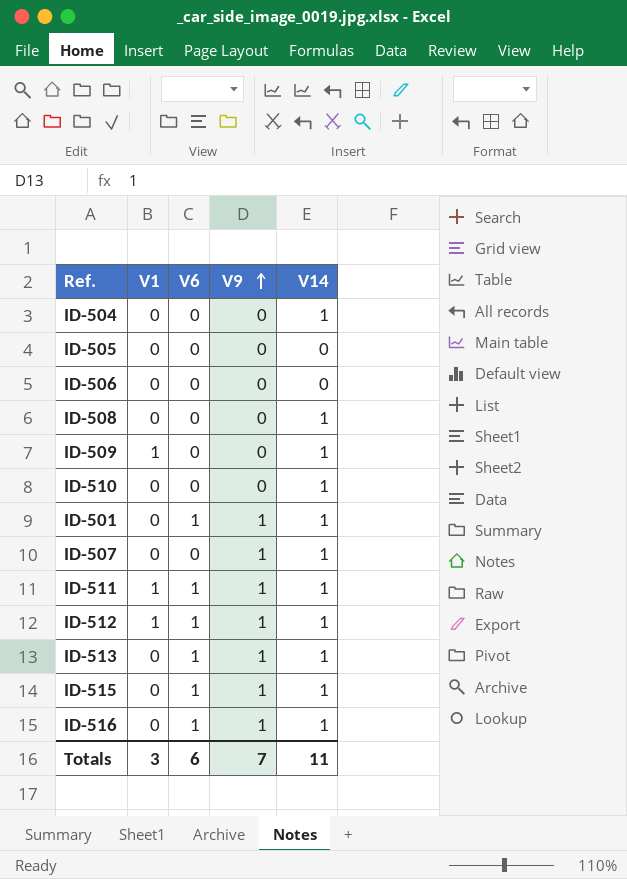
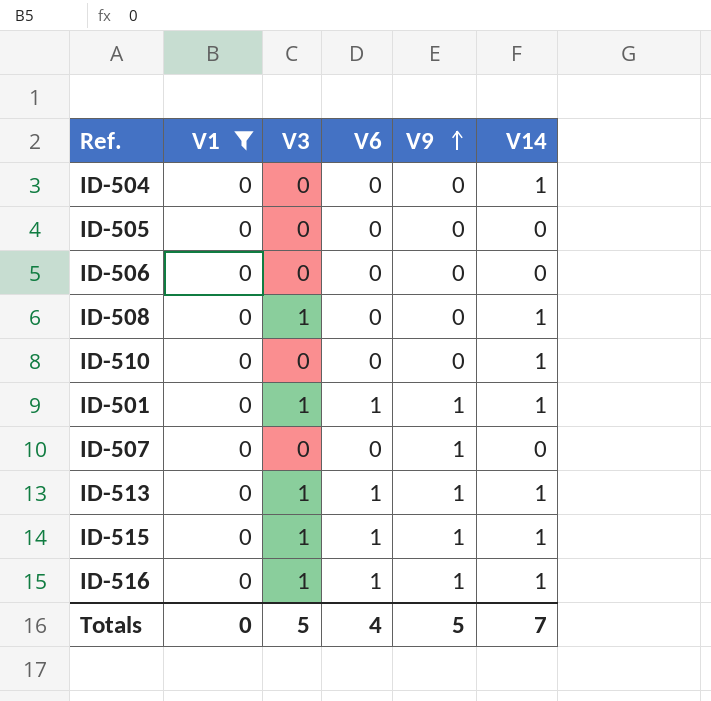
filter: none -> V1 = 0
column V3 | position: none -> 3
ID-507 | V14: 1 -> 0
Totals | V1: 3 -> 0
Totals | V6: 6 -> 4
Totals | V9: 7 -> 5
Totals | V14: 11 -> 7

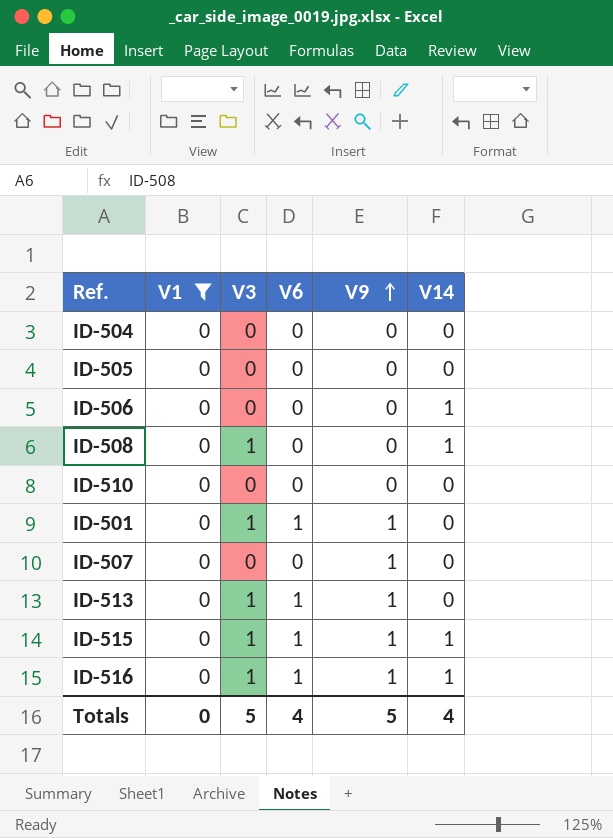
ID-504 | V14: 1 -> 0
ID-506 | V14: 0 -> 1
ID-510 | V14: 1 -> 0
ID-501 | V14: 1 -> 0
ID-513 | V14: 1 -> 0
Totals | V14: 7 -> 4

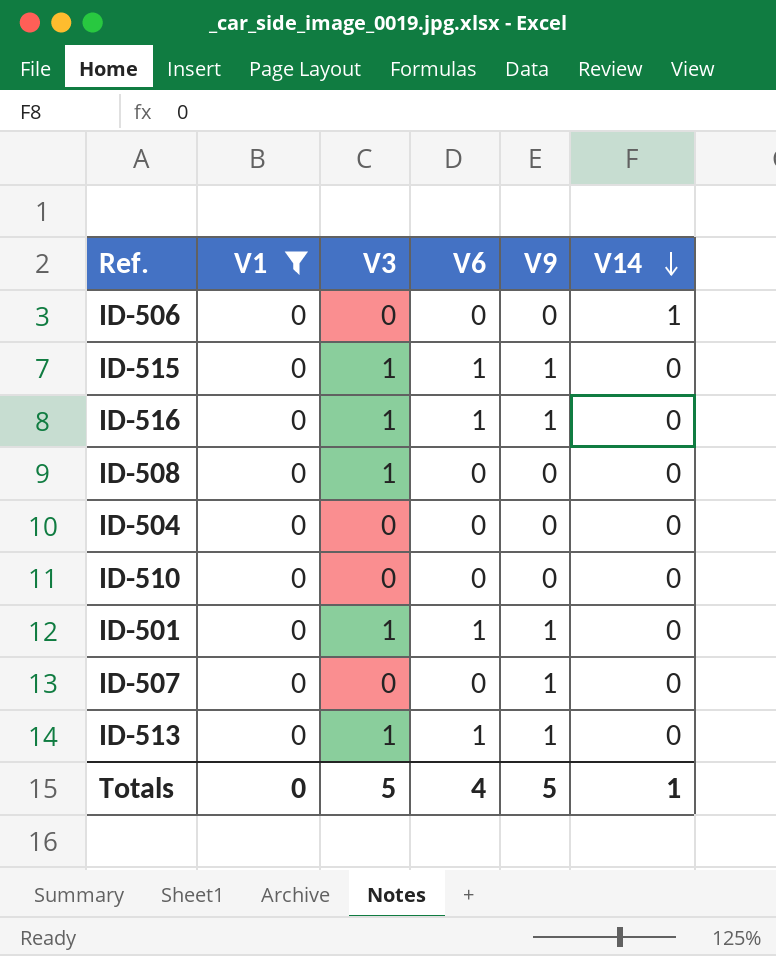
row order: V9 ascending -> V14 descending
row ID-505: 0 | 0 | 0 | 0 | 0 -> none
ID-515 | V14: 1 -> 0
ID-516 | V14: 1 -> 0
ID-508 | V14: 1 -> 0
Totals | V14: 4 -> 1

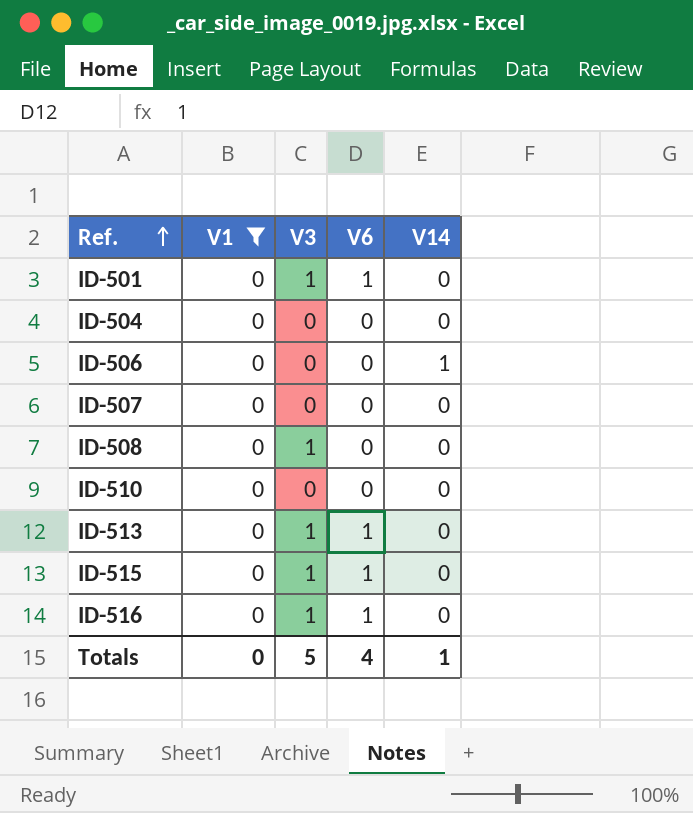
row order: V14 descending -> Ref. ascending
column V9 | position: 5 -> none

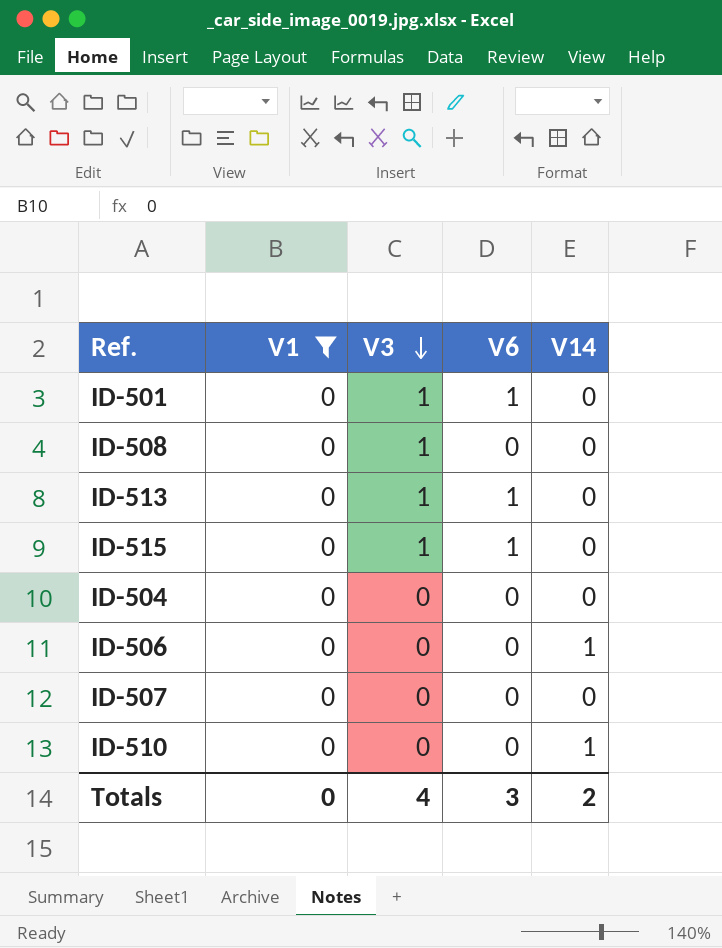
row order: Ref. ascending -> V3 descending
row ID-516: 0 | 1 | 1 | 0 -> none
ID-510 | V14: 0 -> 1
Totals | V3: 5 -> 4
Totals | V6: 4 -> 3
Totals | V14: 1 -> 2

